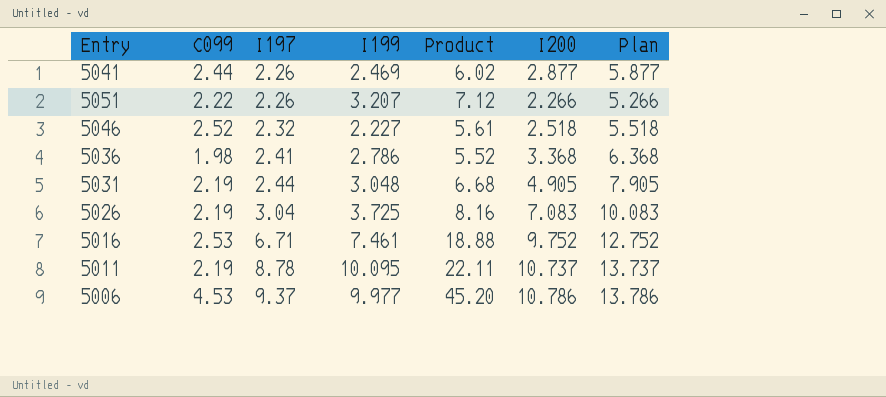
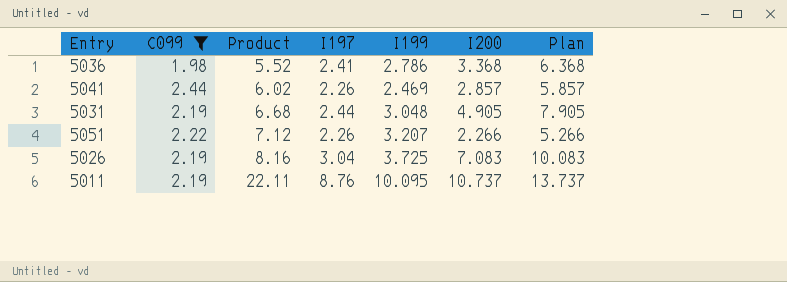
filter: none -> C099 <= 2.44
row order: I197 ascending -> Product ascending
column Product | position: 5 -> 3
5041 | I200: 2.877 -> 2.857
5041 | Plan: 5.877 -> 5.857
5011 | I197: 8.78 -> 8.76

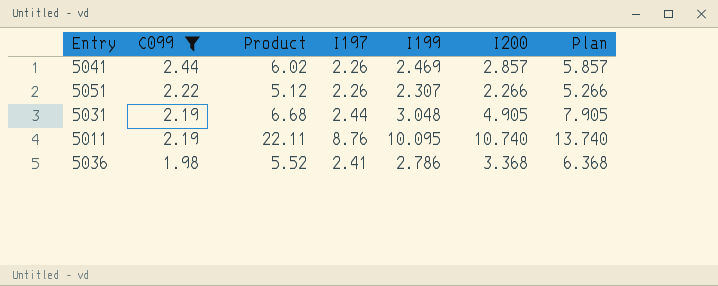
row order: Product ascending -> C099 descending
row 5026: 2.19 | 8.16 | 3.04 | 3.725 | 7.083 | 10.083 -> none
5051 | Product: 7.12 -> 5.12
5051 | I199: 3.207 -> 2.307
5011 | I200: 10.737 -> 10.740
5011 | Plan: 13.737 -> 13.740

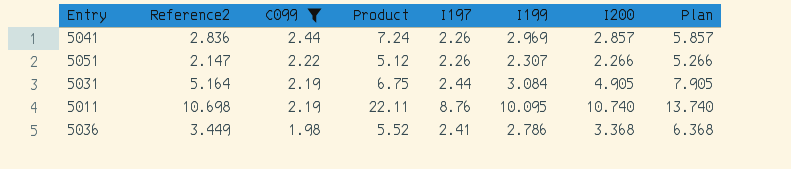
column Reference2 | position: none -> 2
5041 | Product: 6.02 -> 7.24
5041 | I199: 2.469 -> 2.969
5031 | Product: 6.68 -> 6.75
5031 | I199: 3.048 -> 3.084

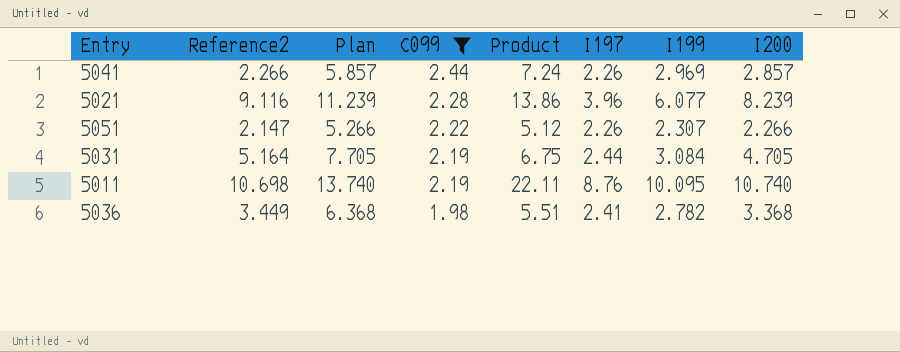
column Plan | position: 8 -> 3
5041 | Reference2: 2.836 -> 2.266
row 5021: none -> 9.116 | 11.239 | 2.28 | 13.86 | 3.96 | 6.077 | 8.239
5031 | Plan: 7.905 -> 7.705
5031 | I200: 4.905 -> 4.705
5036 | Product: 5.52 -> 5.51
5036 | I199: 2.786 -> 2.782

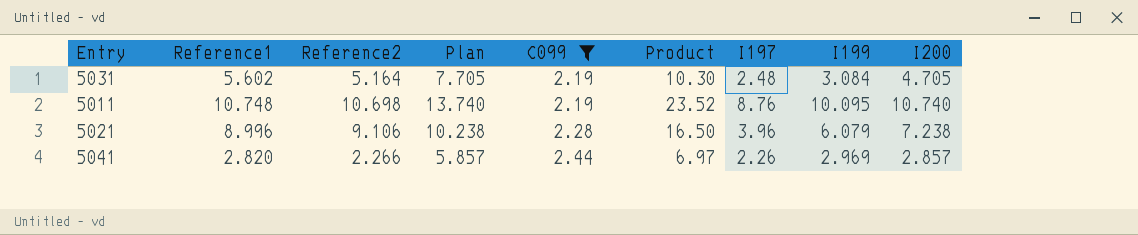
row order: C099 descending -> C099 ascending
column Reference1 | position: none -> 2
column Product | formula: [C099] * [I199] -> [C099] * [I200]
row 5051: 2.147 | 5.266 | 2.22 | 5.12 | 2.26 | 2.307 | 2.266 -> none
row 5036: 3.449 | 6.368 | 1.98 | 5.51 | 2.41 | 2.782 | 3.368 -> none
5031 | I197: 2.44 -> 2.48
5021 | Reference2: 9.116 -> 9.106
5021 | Plan: 11.239 -> 10.238
5021 | I199: 6.077 -> 6.079
5021 | I200: 8.239 -> 7.238

